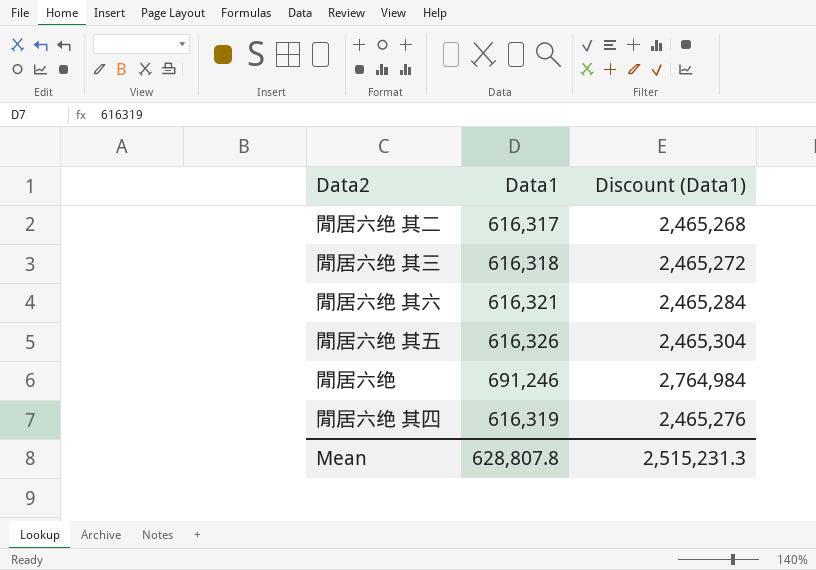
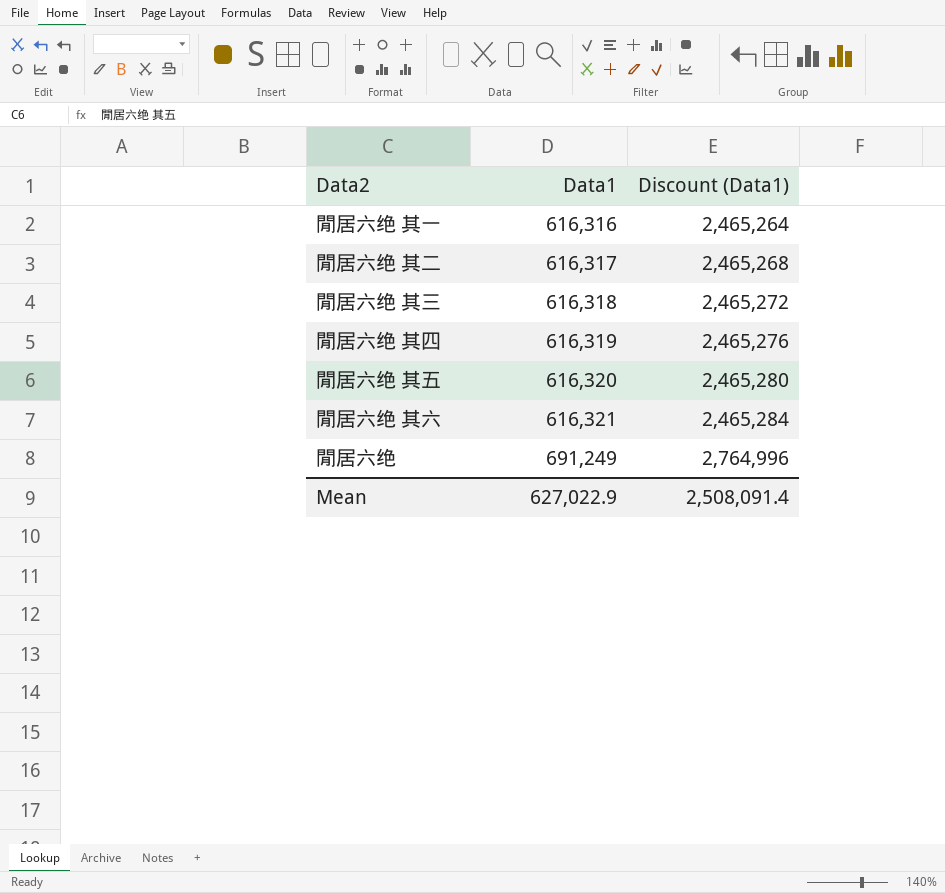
row order: none -> Data1 ascending
row 閒居六绝 其一: none -> 616,316 | 2,465,264
閒居六绝 其五 | Data1: 616,326 -> 616,320
閒居六绝 其五 | Discount (Data1): 2,465,304 -> 2,465,280
閒居六绝 | Data1: 691,246 -> 691,249
閒居六绝 | Discount (Data1): 2,764,984 -> 2,764,996
Mean | Data1: 628,807.8 -> 627,022.9
Mean | Discount (Data1): 2,515,231.3 -> 2,508,091.4

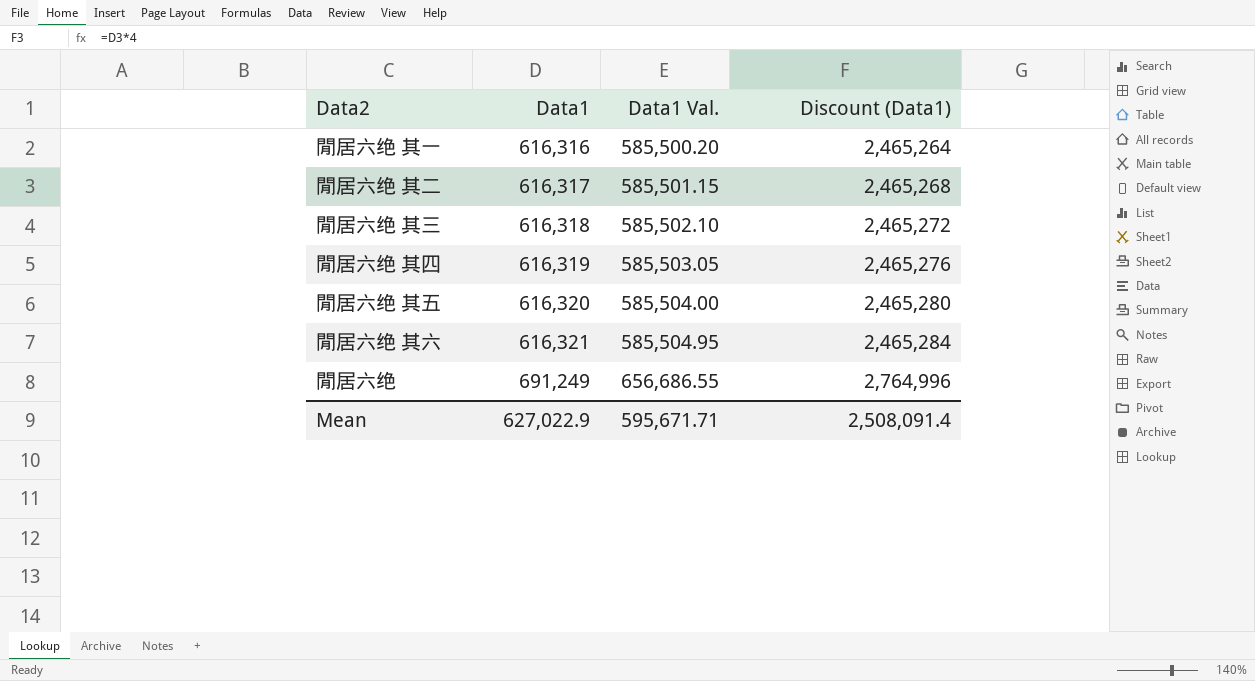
column Data1 Val. | formula: none -> [Data1] * 0.95

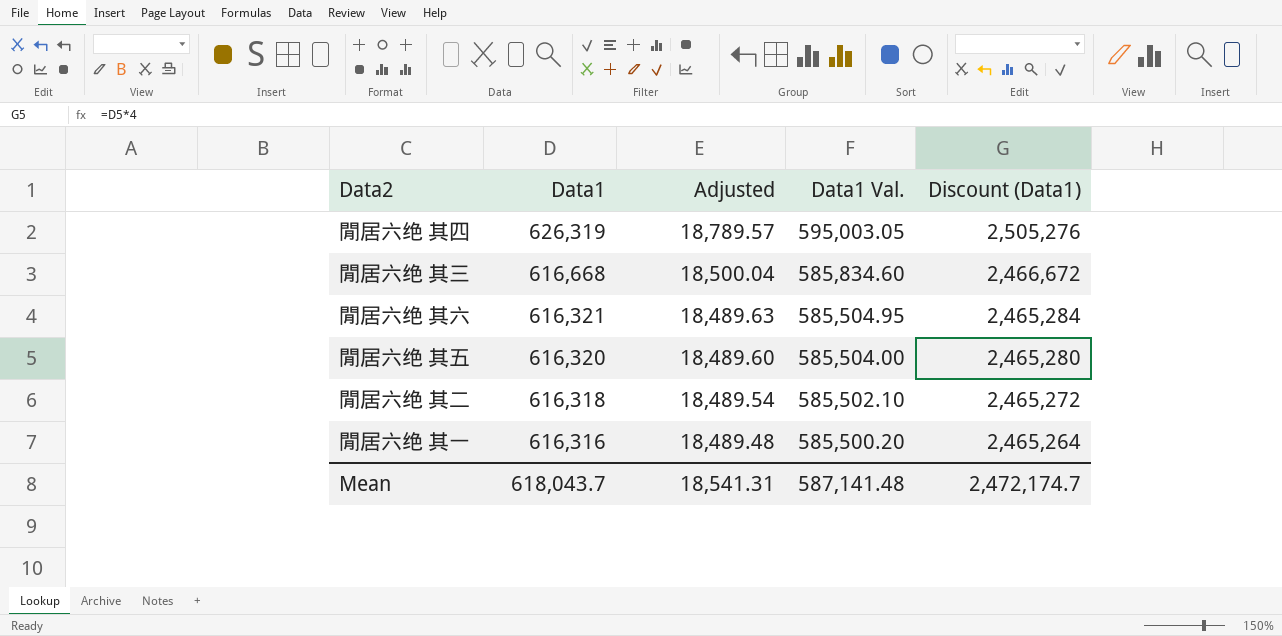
row order: Data1 ascending -> Data1 descending
column Adjusted | formula: none -> [Data1] * 0.03
row 閒居六绝: 691,249 | 656,686.55 | 2,764,996 -> none
閒居六绝 其四 | Data1: 616,319 -> 626,319
閒居六绝 其四 | Data1 Val.: 585,503.05 -> 595,003.05
閒居六绝 其四 | Discount (Data1): 2,465,276 -> 2,505,276
閒居六绝 其三 | Data1: 616,318 -> 616,668
閒居六绝 其三 | Data1 Val.: 585,502.10 -> 585,834.60
閒居六绝 其三 | Discount (Data1): 2,465,272 -> 2,466,672
閒居六绝 其二 | Data1: 616,317 -> 616,318
閒居六绝 其二 | Data1 Val.: 585,501.15 -> 585,502.10
閒居六绝 其二 | Discount (Data1): 2,465,268 -> 2,465,272
Mean | Data1: 627,022.9 -> 618,043.7
Mean | Data1 Val.: 595,671.71 -> 587,141.48
Mean | Discount (Data1): 2,508,091.4 -> 2,472,174.7

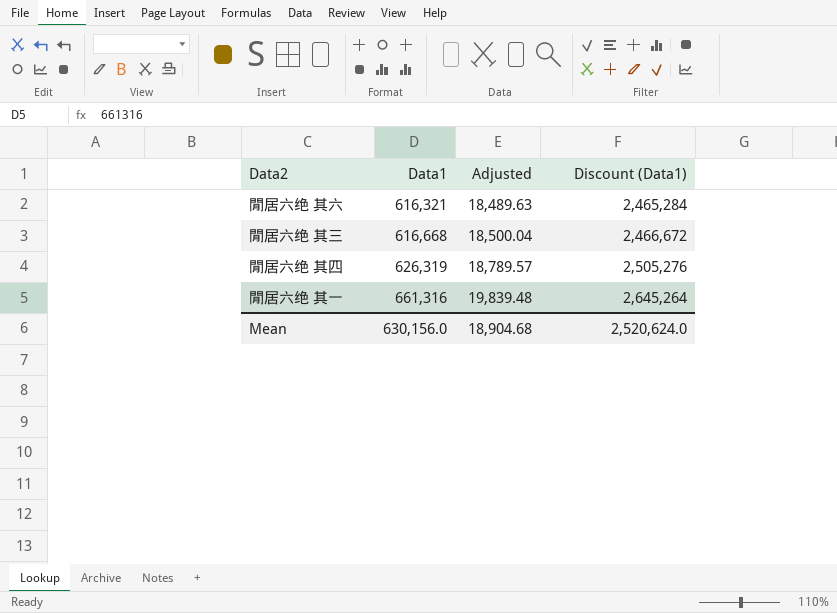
row order: Data1 descending -> Data1 ascending
column Data1 Val. | formula: [Data1] * 0.95 -> none
row 閒居六绝 其五: 616,320 | 18,489.60 | 585,504.00 | 2,465,280 -> none
row 閒居六绝 其二: 616,318 | 18,489.54 | 585,502.10 | 2,465,272 -> none
閒居六绝 其一 | Data1: 616,316 -> 661,316
閒居六绝 其一 | Adjusted: 18,489.48 -> 19,839.48
閒居六绝 其一 | Discount (Data1): 2,465,264 -> 2,645,264
Mean | Data1: 618,043.7 -> 630,156.0
Mean | Adjusted: 18,541.31 -> 18,904.68
Mean | Discount (Data1): 2,472,174.7 -> 2,520,624.0

